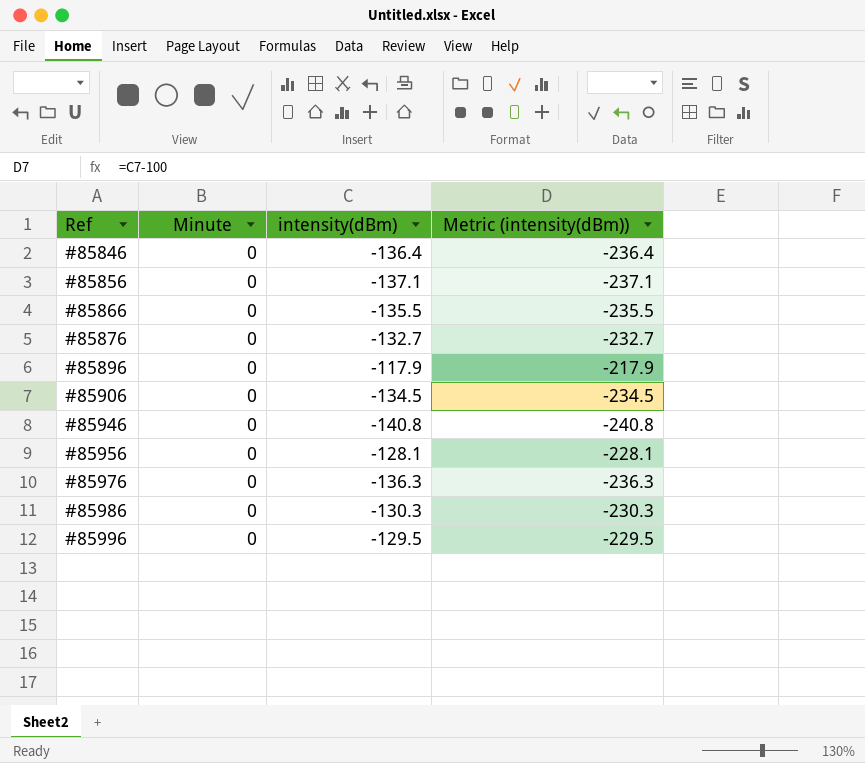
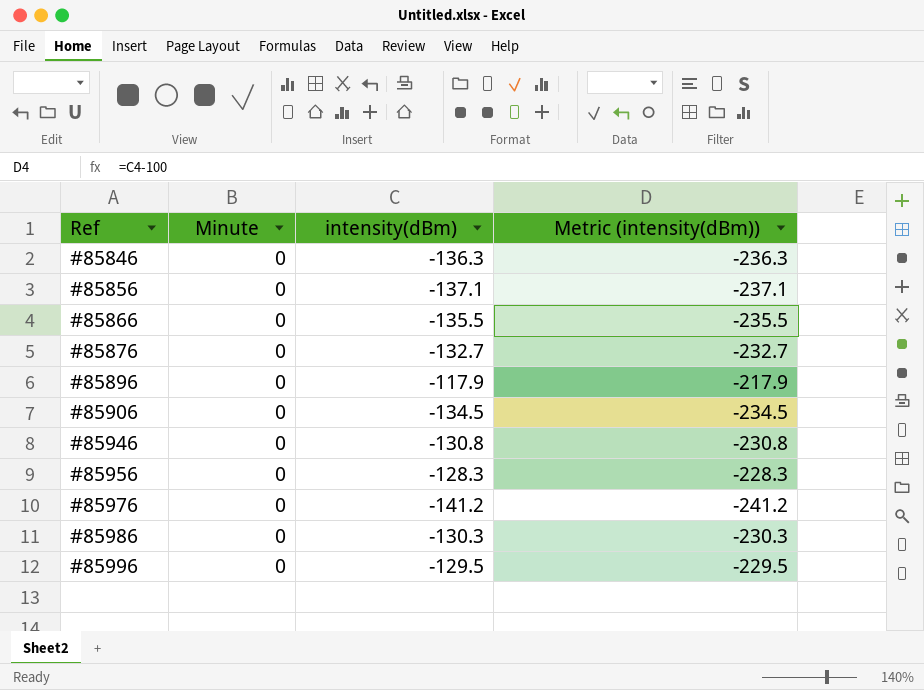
#85846 | intensity(dBm): -136.4 -> -136.3
#85846 | Metric (intensity(dBm)): -236.4 -> -236.3
#85946 | intensity(dBm): -140.8 -> -130.8
#85946 | Metric (intensity(dBm)): -240.8 -> -230.8
#85956 | intensity(dBm): -128.1 -> -128.3
#85956 | Metric (intensity(dBm)): -228.1 -> -228.3
#85976 | intensity(dBm): -136.3 -> -141.2
#85976 | Metric (intensity(dBm)): -236.3 -> -241.2

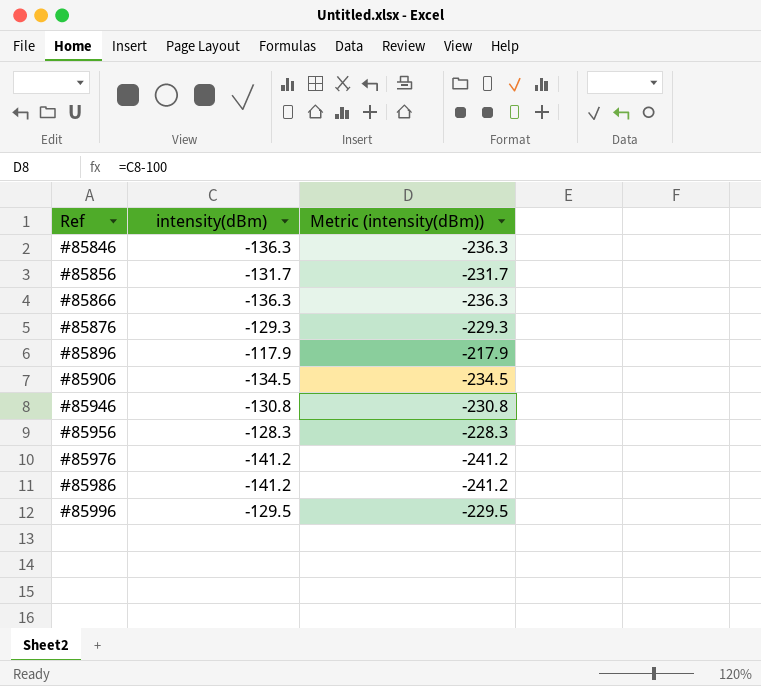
column Minute | position: 2 -> none
#85856 | intensity(dBm): -137.1 -> -131.7
#85856 | Metric (intensity(dBm)): -237.1 -> -231.7
#85866 | intensity(dBm): -135.5 -> -136.3
#85866 | Metric (intensity(dBm)): -235.5 -> -236.3
#85876 | intensity(dBm): -132.7 -> -129.3
#85876 | Metric (intensity(dBm)): -232.7 -> -229.3
#85986 | intensity(dBm): -130.3 -> -141.2
#85986 | Metric (intensity(dBm)): -230.3 -> -241.2

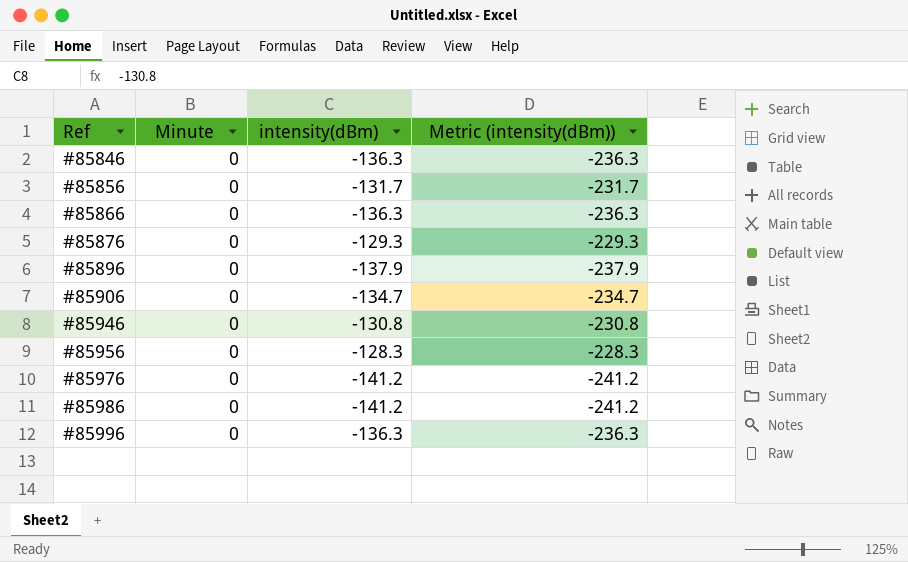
column Minute | position: none -> 2
#85896 | intensity(dBm): -117.9 -> -137.9
#85896 | Metric (intensity(dBm)): -217.9 -> -237.9
#85906 | intensity(dBm): -134.5 -> -134.7
#85906 | Metric (intensity(dBm)): -234.5 -> -234.7
#85996 | intensity(dBm): -129.5 -> -136.3
#85996 | Metric (intensity(dBm)): -229.5 -> -236.3

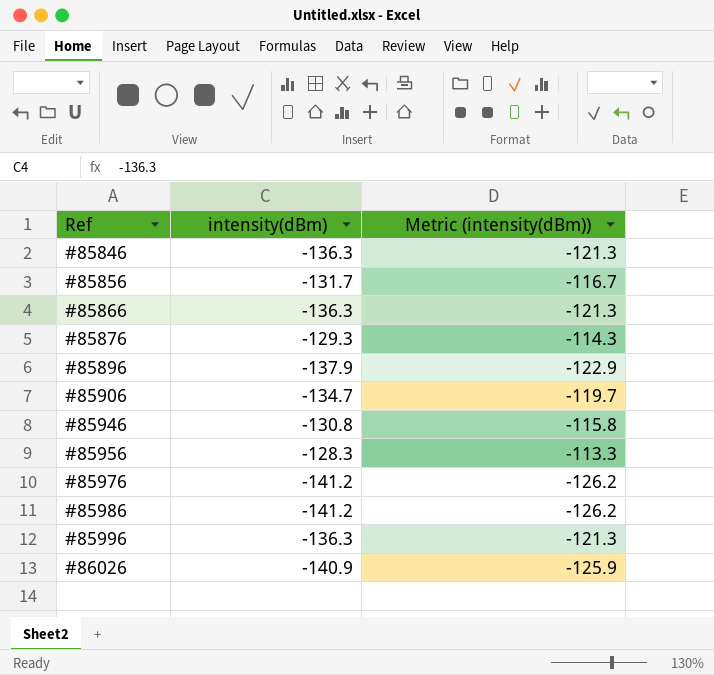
column Minute | position: 2 -> none
column Metric (intensity(dBm)) | formula: [intensity(dBm)] - 100 -> [intensity(dBm)] + 15
row #86026: none -> -140.9 | -125.9

